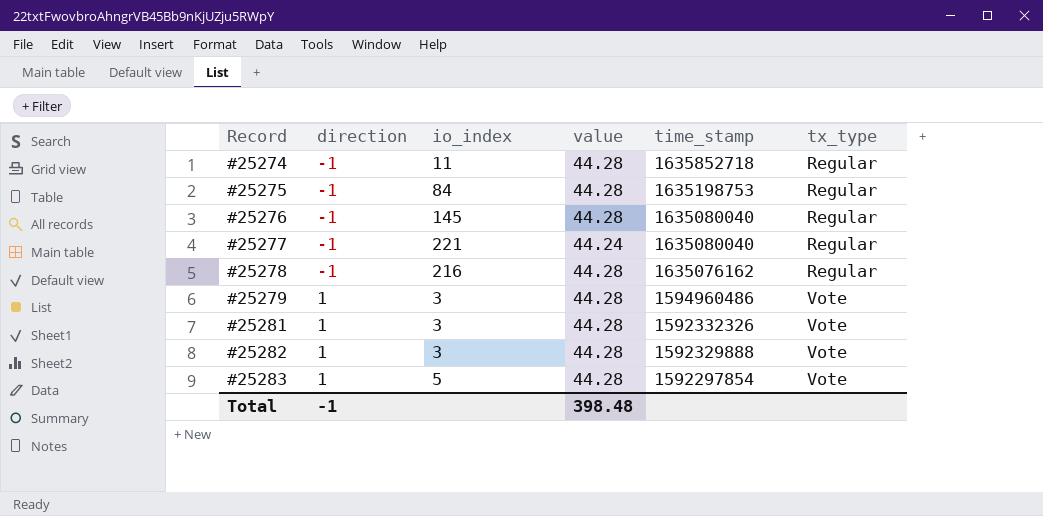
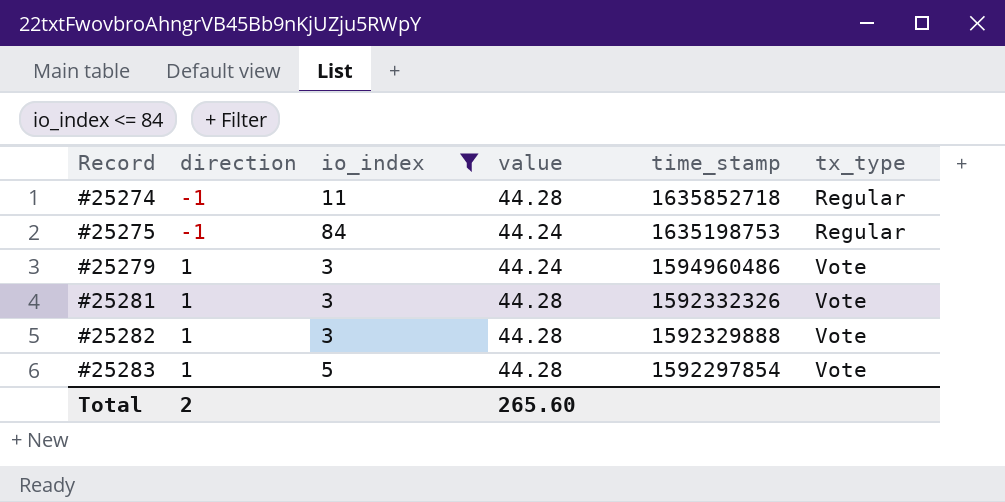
filter: none -> io_index <= 84
#25275 | value: 44.28 -> 44.24
#25279 | value: 44.28 -> 44.24
Total | direction: -1 -> 2
Total | value: 398.48 -> 265.60

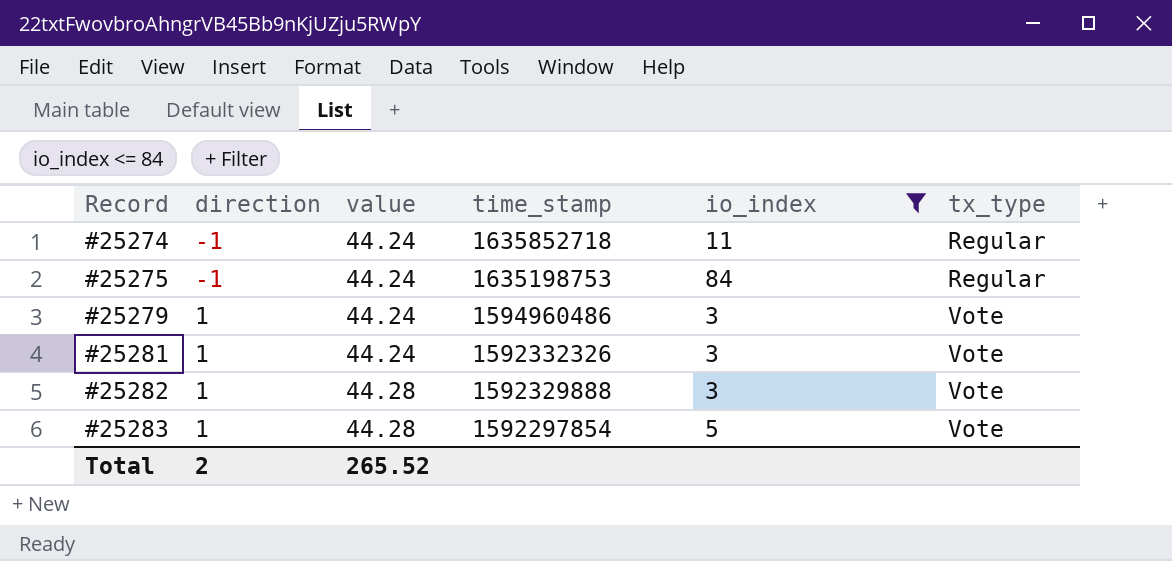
column io_index | position: 3 -> 5
#25274 | value: 44.28 -> 44.24
#25281 | value: 44.28 -> 44.24
Total | value: 265.60 -> 265.52

